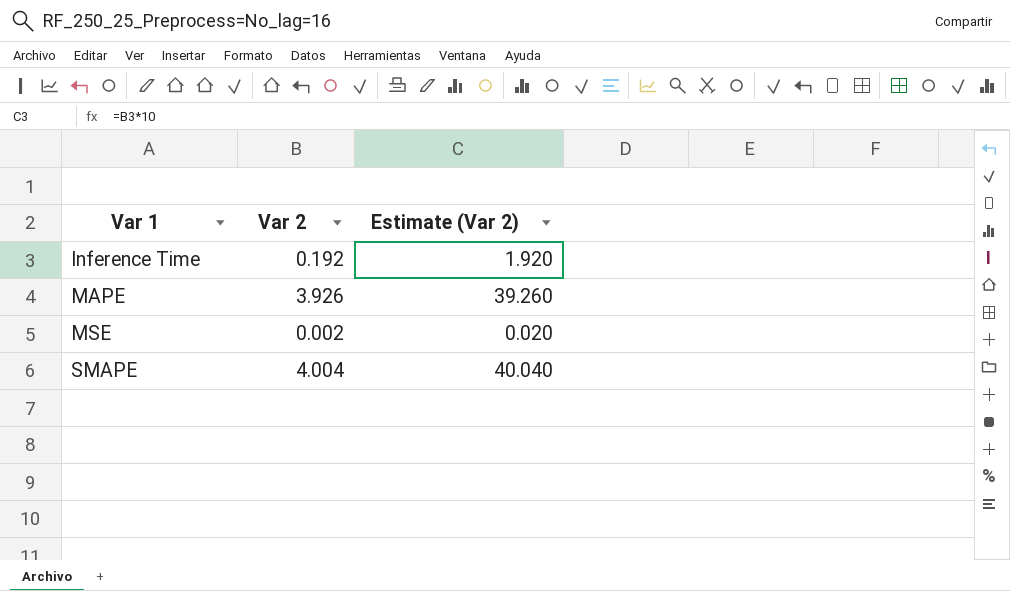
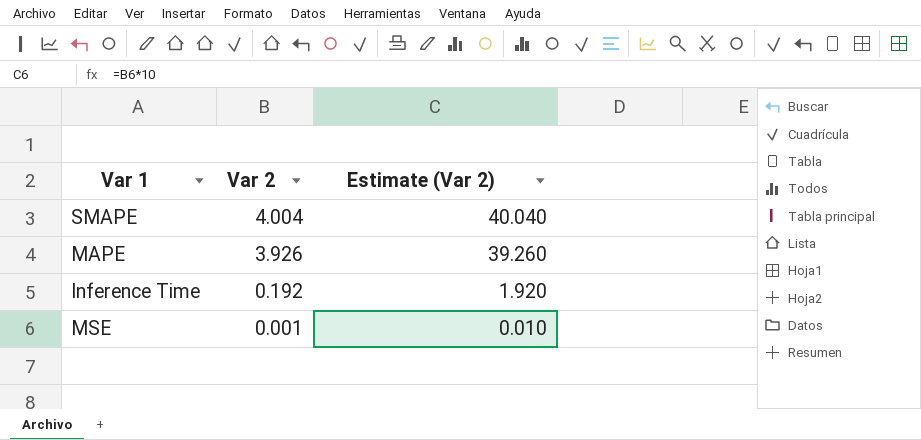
row order: Var 1 ascending -> Var 2 descending
MSE | Var 2: 0.002 -> 0.001
MSE | Estimate (Var 2): 0.020 -> 0.010

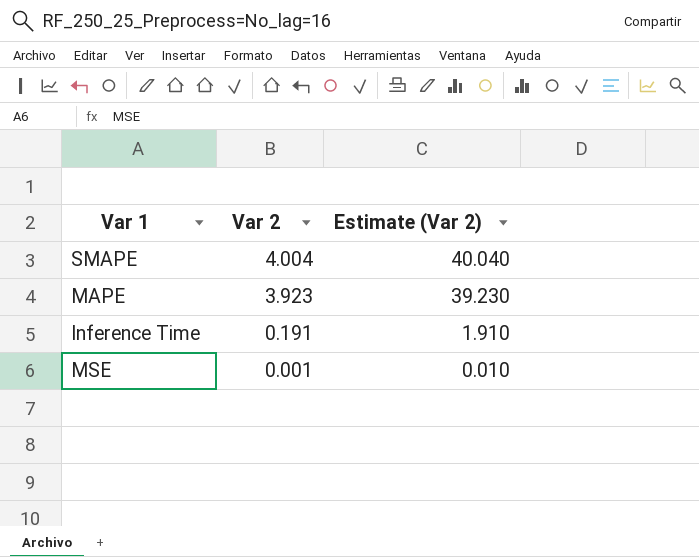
MAPE | Var 2: 3.926 -> 3.923
MAPE | Estimate (Var 2): 39.260 -> 39.230
Inference Time | Var 2: 0.192 -> 0.191
Inference Time | Estimate (Var 2): 1.920 -> 1.910

